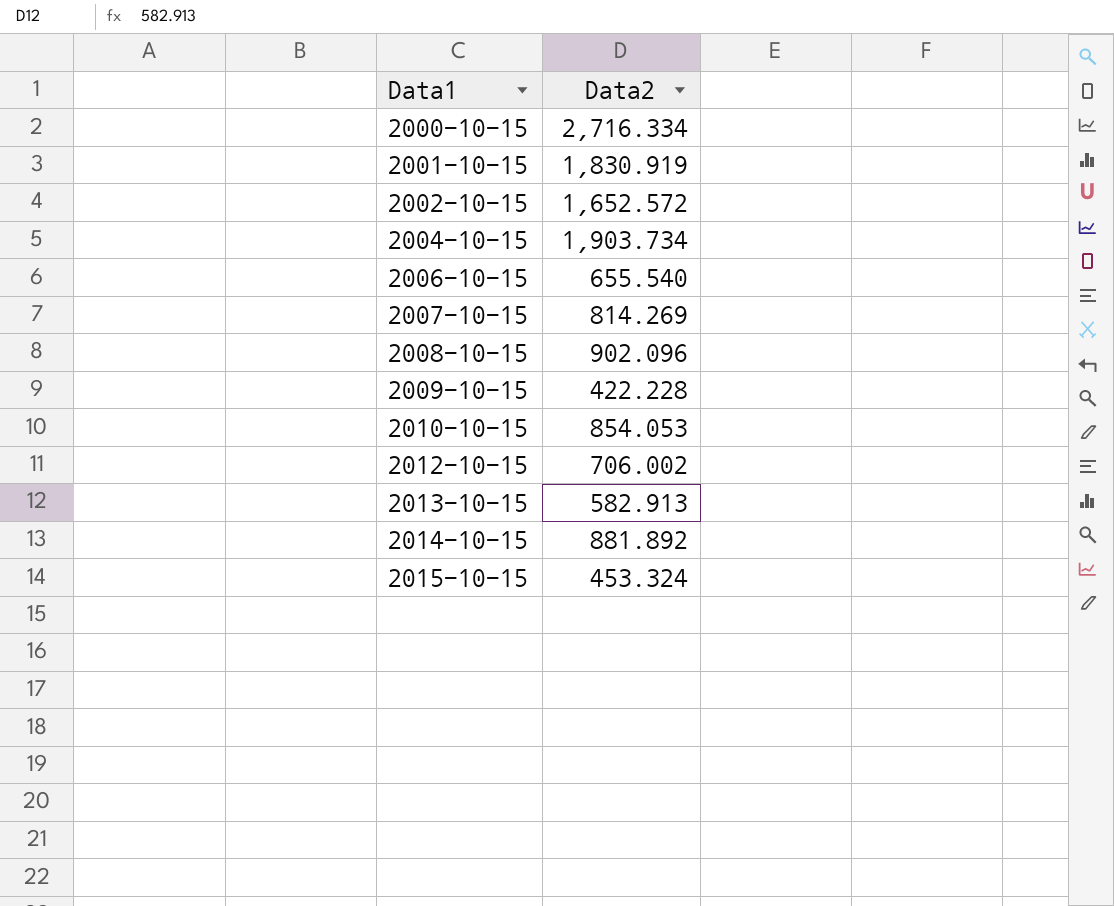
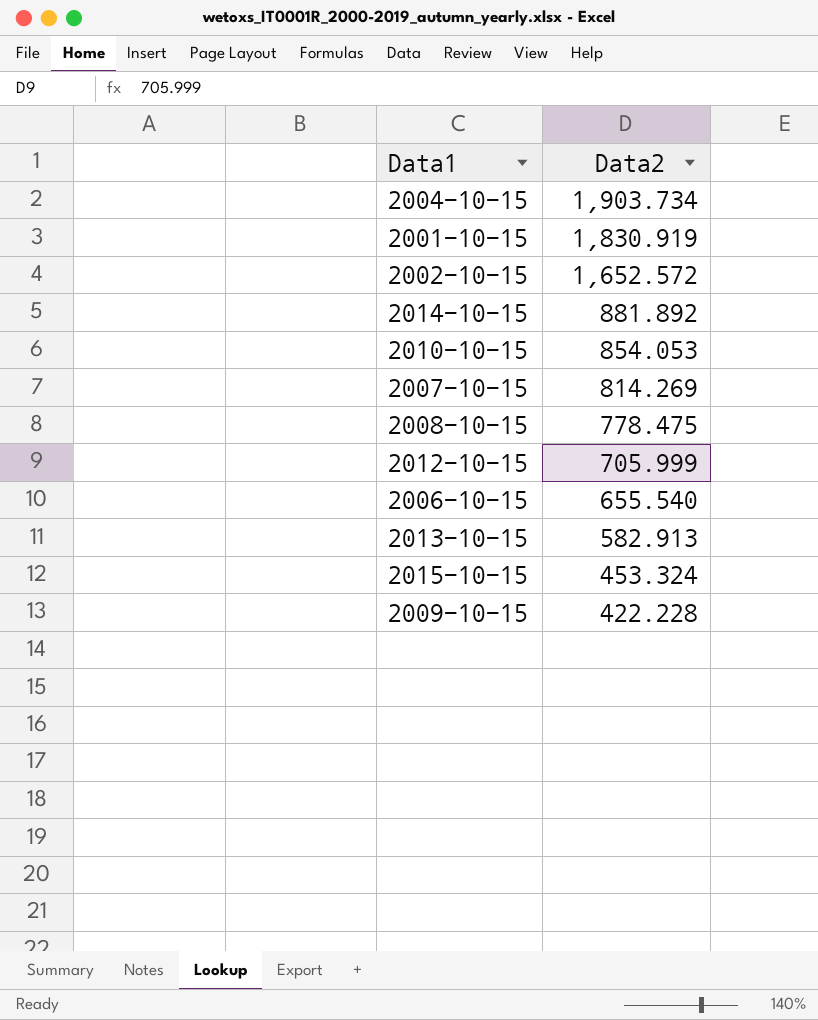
row order: Data1 ascending -> Data2 descending
row 2000-10-15: 2,716.334 -> none
2008-10-15 | Data2: 902.096 -> 778.475
2012-10-15 | Data2: 706.002 -> 705.999

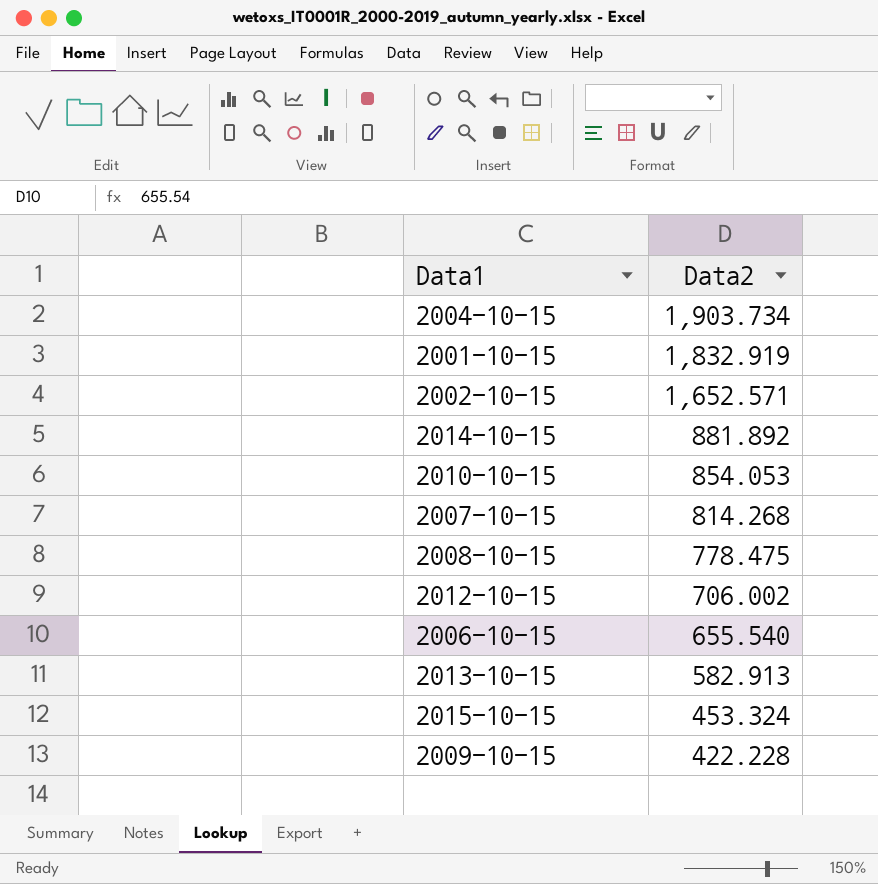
2001-10-15 | Data2: 1,830.919 -> 1,832.919
2002-10-15 | Data2: 1,652.572 -> 1,652.571
2007-10-15 | Data2: 814.269 -> 814.268
2012-10-15 | Data2: 705.999 -> 706.002

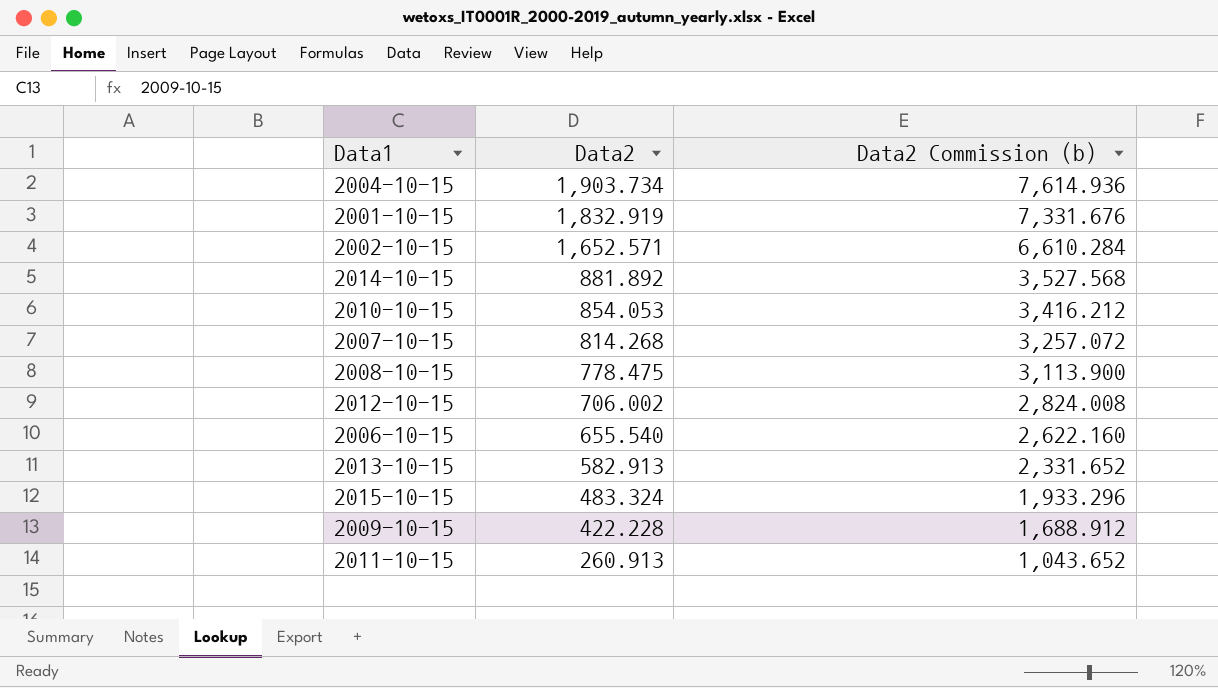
column Data2 Commission (b) | formula: none -> [Data2] * 4
2015-10-15 | Data2: 453.324 -> 483.324
row 2011-10-15: none -> 260.913 | 1,043.652

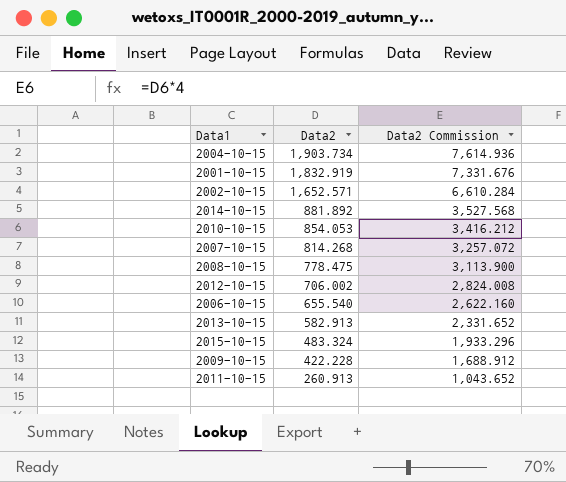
column name: Data2 Commission (b) -> Data2 Commission

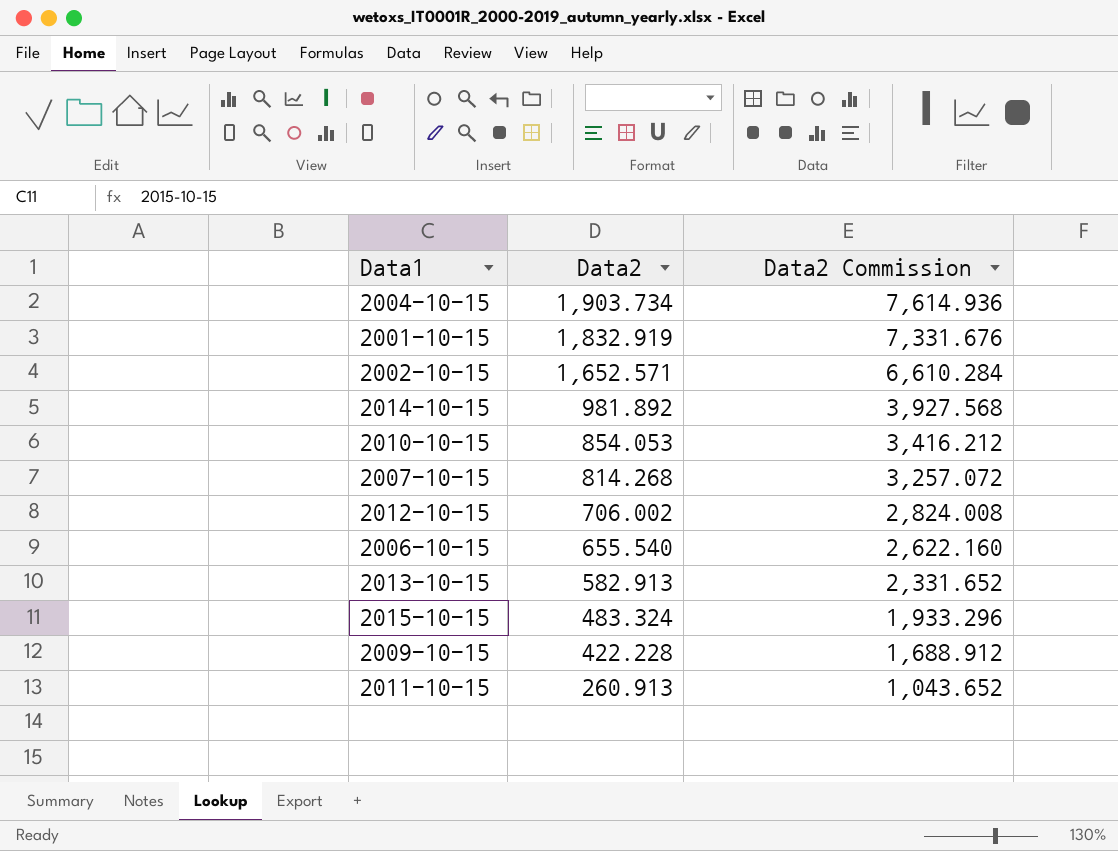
row 2008-10-15: 778.475 | 3,113.900 -> none
2014-10-15 | Data2: 881.892 -> 981.892
2014-10-15 | Data2 Commission: 3,527.568 -> 3,927.568

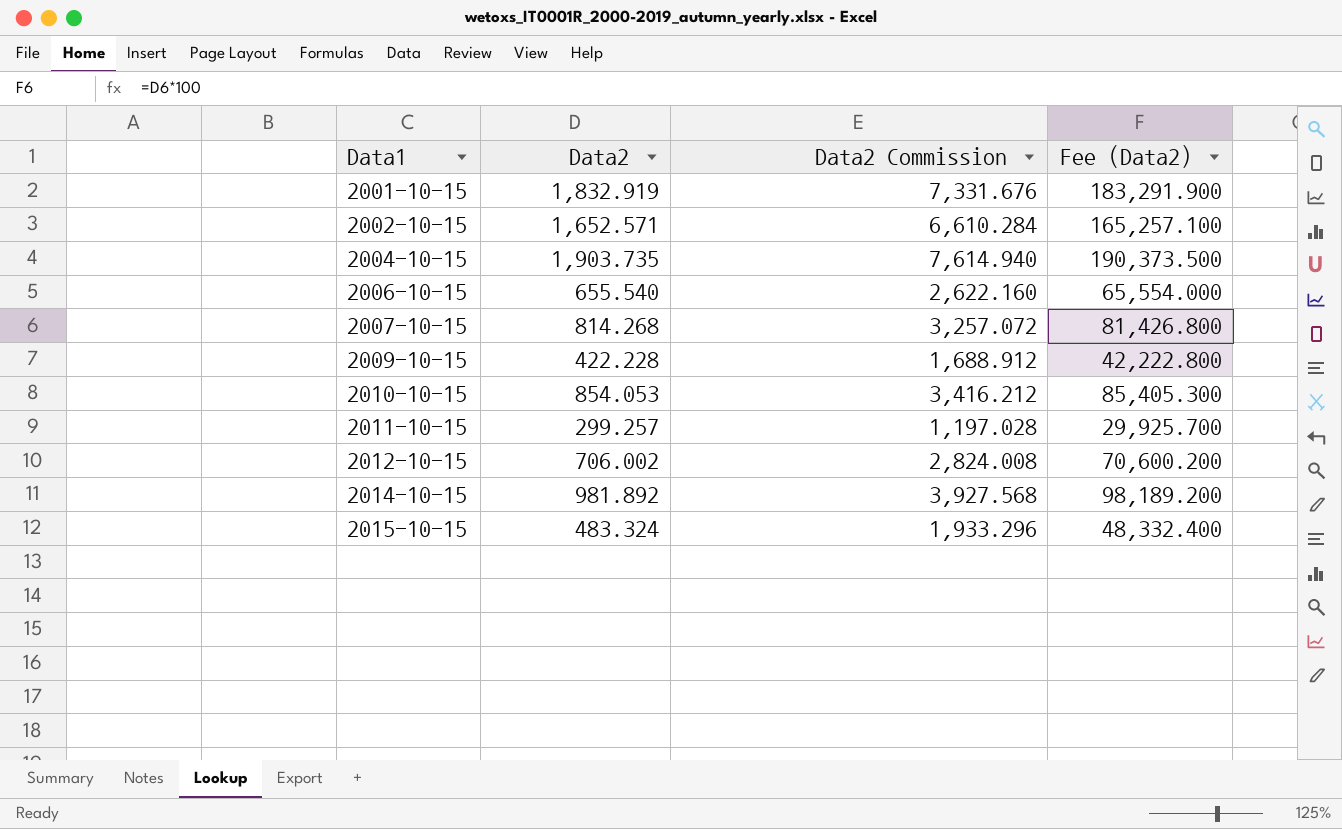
row order: Data2 descending -> Data1 ascending
column Fee (Data2) | formula: none -> [Data2] * 100
row 2013-10-15: 582.913 | 2,331.652 -> none
2004-10-15 | Data2: 1,903.734 -> 1,903.735
2004-10-15 | Data2 Commission: 7,614.936 -> 7,614.940
2011-10-15 | Data2: 260.913 -> 299.257
2011-10-15 | Data2 Commission: 1,043.652 -> 1,197.028

